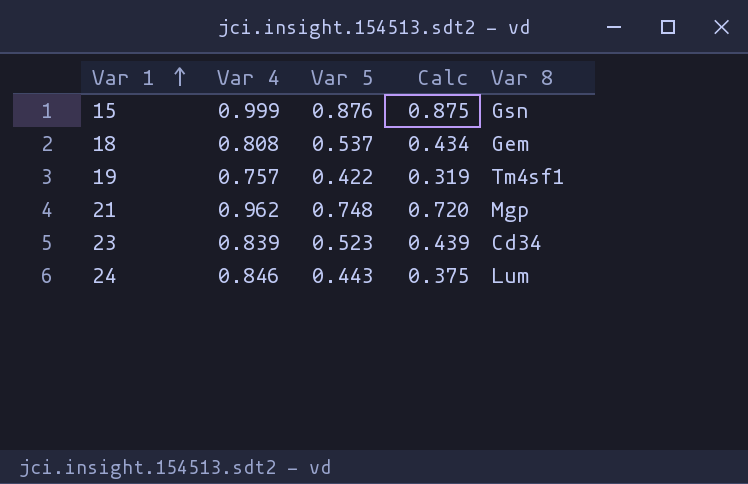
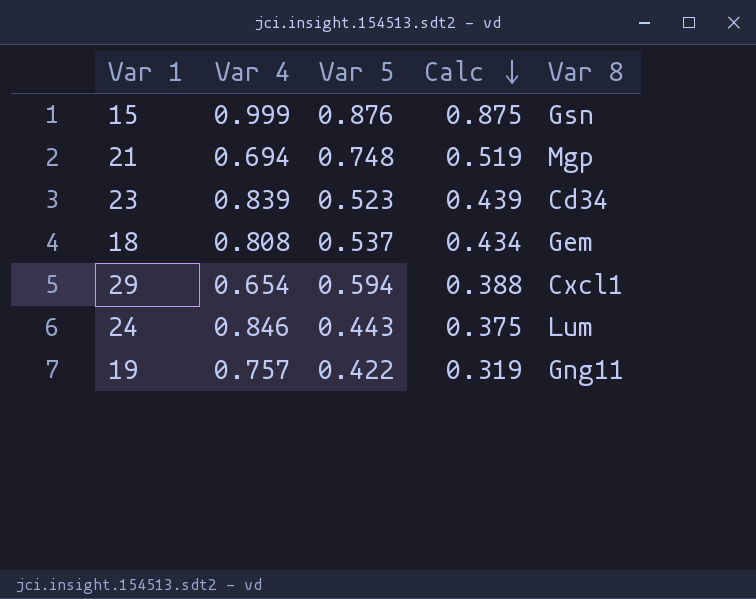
row order: Var 1 ascending -> Calc descending
21 | Var 4: 0.962 -> 0.694
21 | Calc: 0.720 -> 0.519
row 29: none -> 0.654 | 0.594 | 0.388 | Cxcl1
19 | Var 8: Tm4sf1 -> Gng11

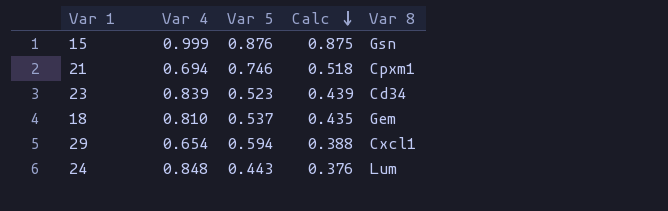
row 19: 0.757 | 0.422 | 0.319 | Gng11 -> none
21 | Var 5: 0.748 -> 0.746
21 | Calc: 0.519 -> 0.518
21 | Var 8: Mgp -> Cpxm1
18 | Var 4: 0.808 -> 0.810
18 | Calc: 0.434 -> 0.435
24 | Var 4: 0.846 -> 0.848
24 | Calc: 0.375 -> 0.376

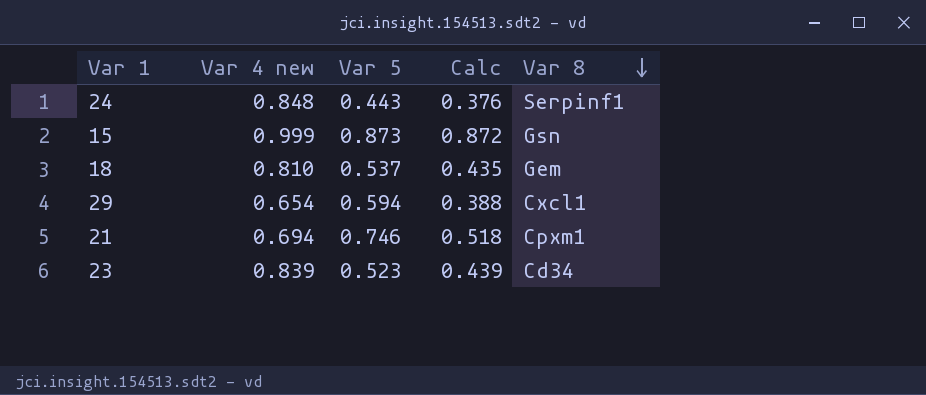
row order: Calc descending -> Var 8 descending
column name: Var 4 -> Var 4 new
24 | Var 8: Lum -> Serpinf1
15 | Var 5: 0.876 -> 0.873
15 | Calc: 0.875 -> 0.872

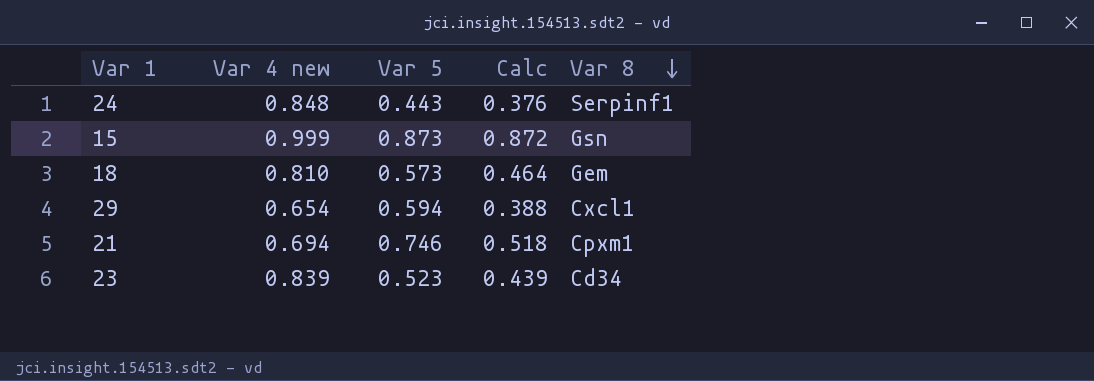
18 | Var 5: 0.537 -> 0.573
18 | Calc: 0.435 -> 0.464

